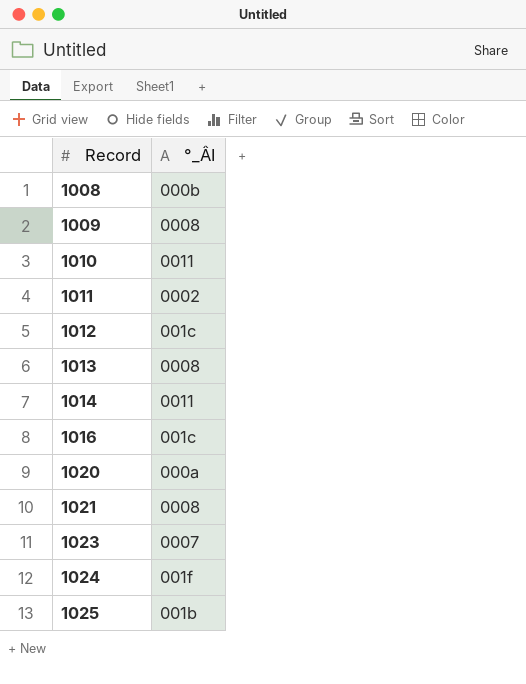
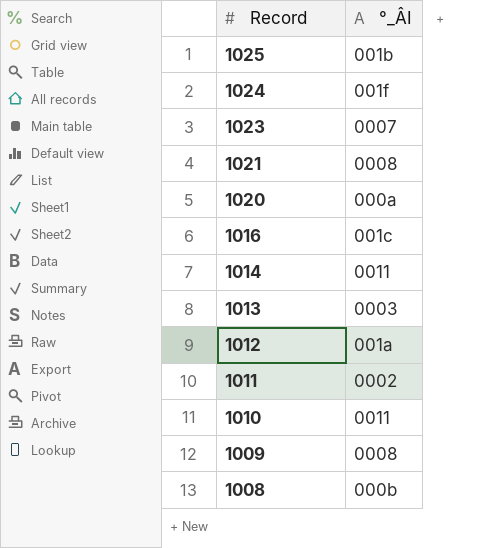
row order: Record ascending -> Record descending
1013 | °_ÂI: 0008 -> 0003
1012 | °_ÂI: 001c -> 001a

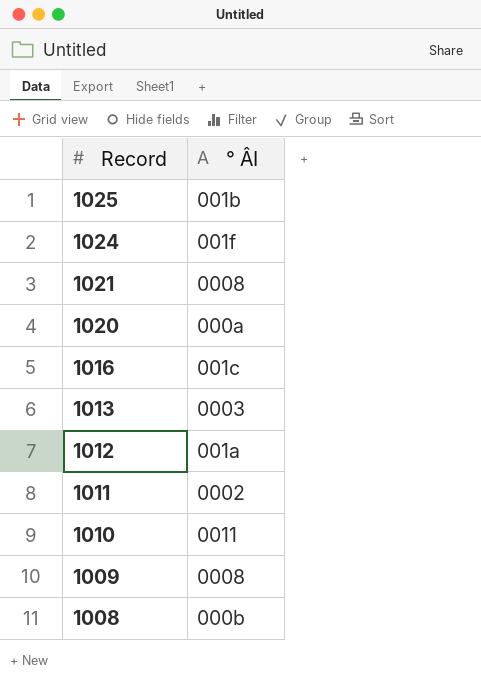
column name: °_ÂI -> ° ÂI
row 1023: 0007 -> none
row 1014: 0011 -> none

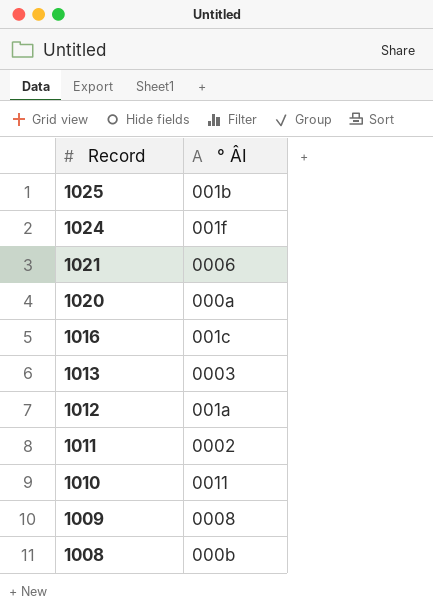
1021 | ° ÂI: 0008 -> 0006

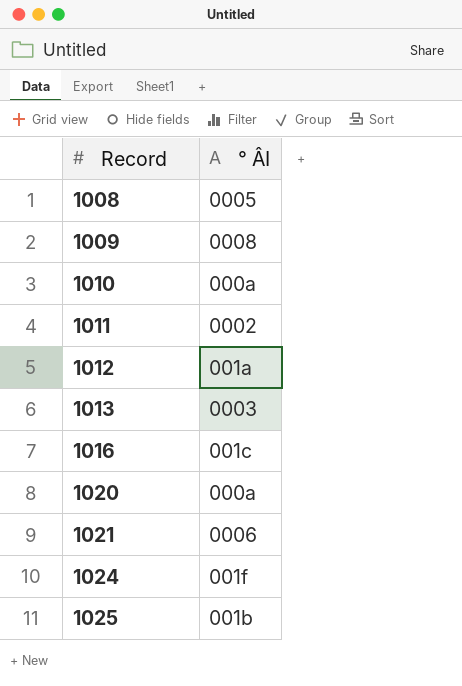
row order: Record descending -> Record ascending
1008 | ° ÂI: 000b -> 0005
1010 | ° ÂI: 0011 -> 000a

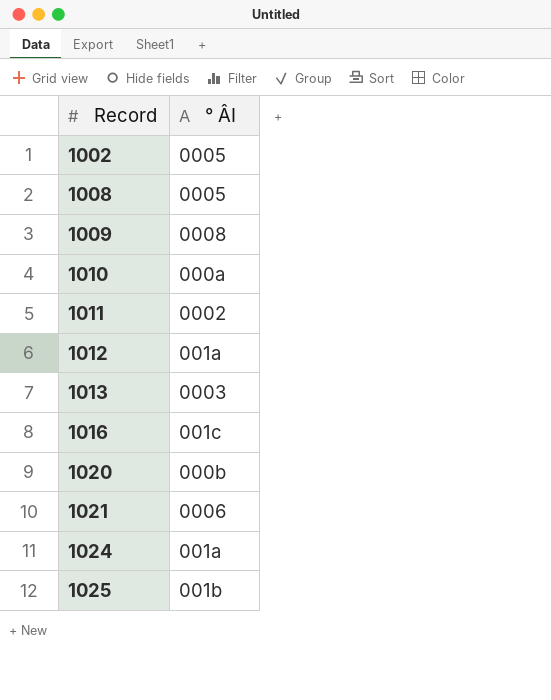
row 1002: none -> 0005
1020 | ° ÂI: 000a -> 000b
1024 | ° ÂI: 001f -> 001a

